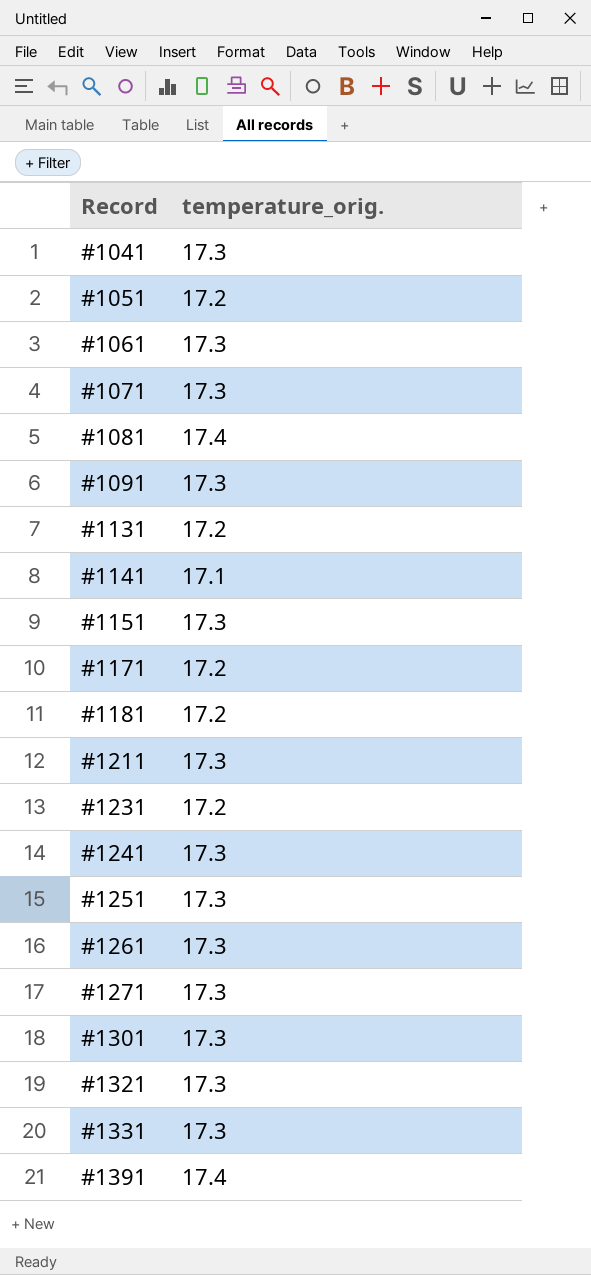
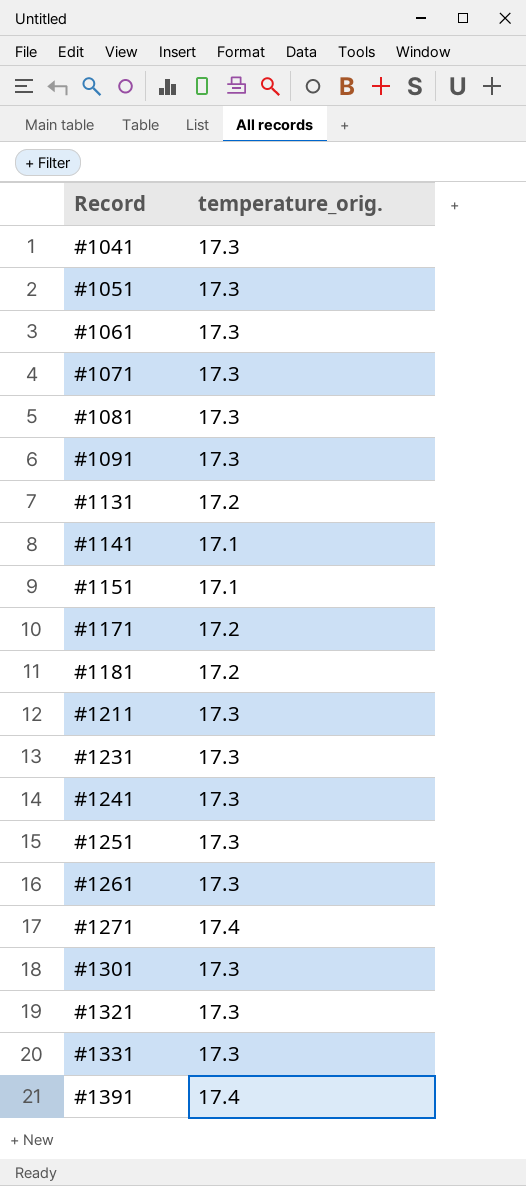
#1051 | temperature_orig.: 17.2 -> 17.3
#1081 | temperature_orig.: 17.4 -> 17.3
#1151 | temperature_orig.: 17.3 -> 17.1
#1231 | temperature_orig.: 17.2 -> 17.3
#1271 | temperature_orig.: 17.3 -> 17.4

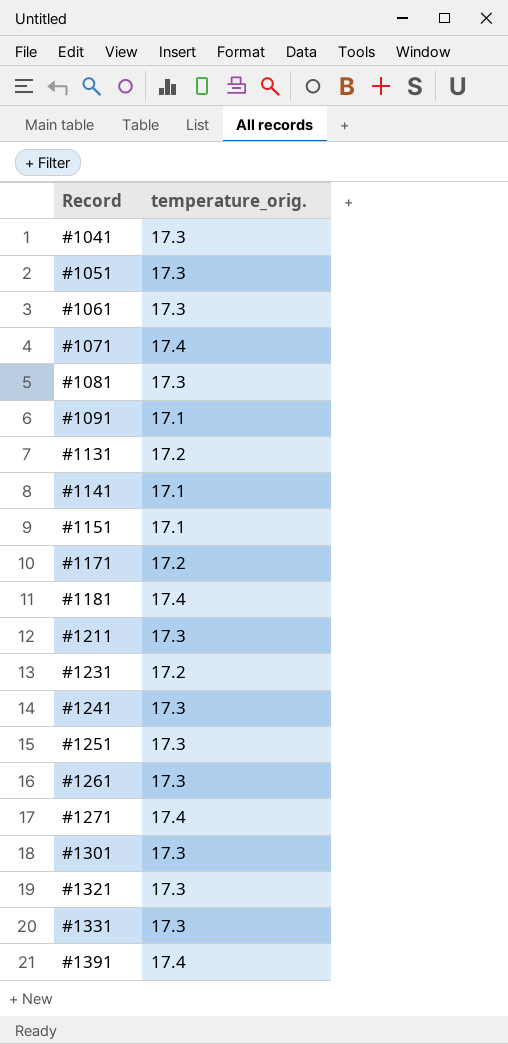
#1071 | temperature_orig.: 17.3 -> 17.4
#1091 | temperature_orig.: 17.3 -> 17.1
#1181 | temperature_orig.: 17.2 -> 17.4
#1231 | temperature_orig.: 17.3 -> 17.2

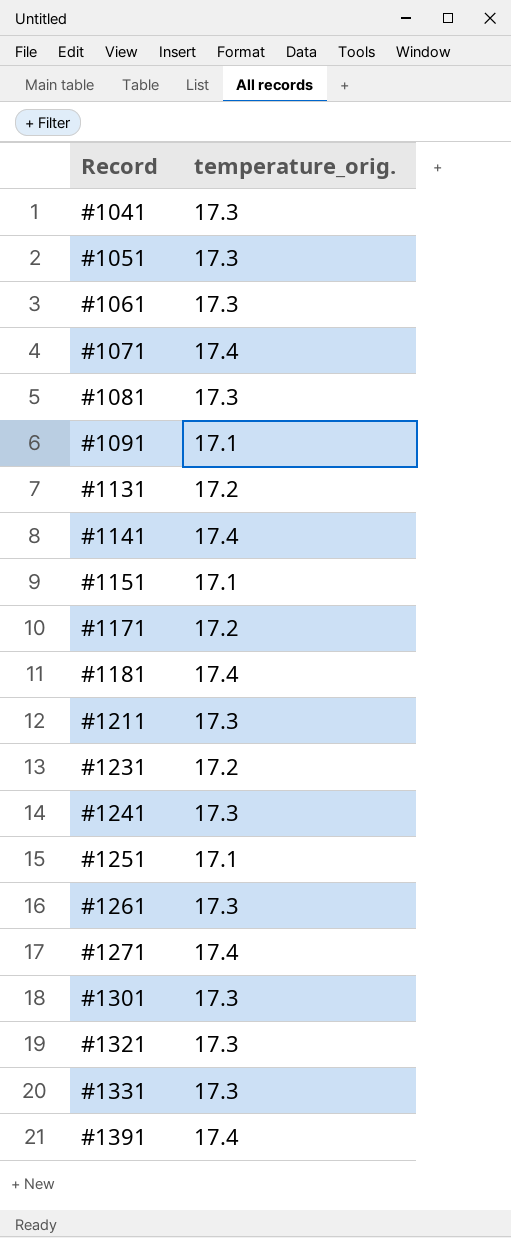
#1141 | temperature_orig.: 17.1 -> 17.4
#1251 | temperature_orig.: 17.3 -> 17.1

